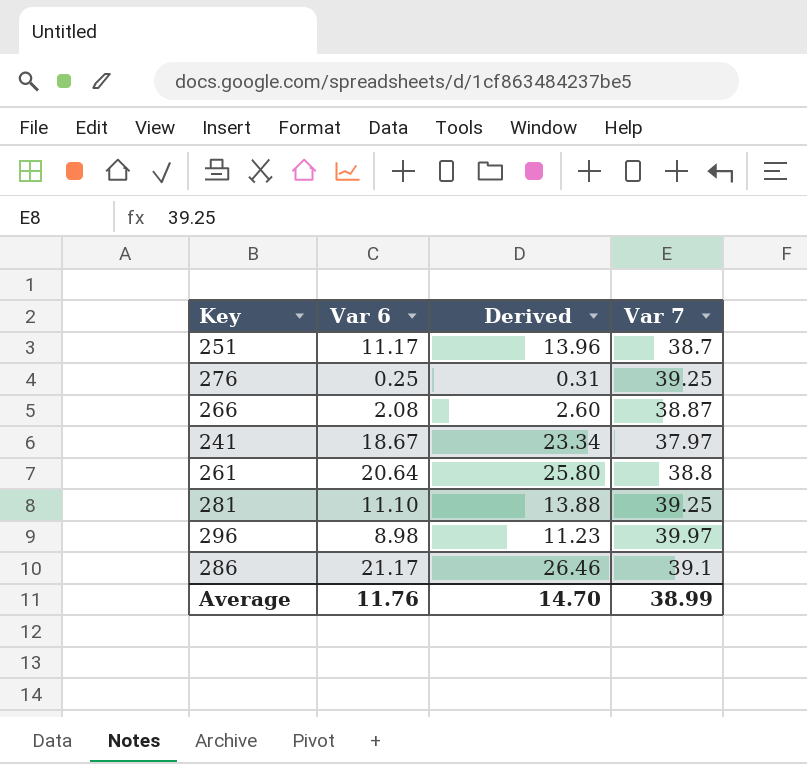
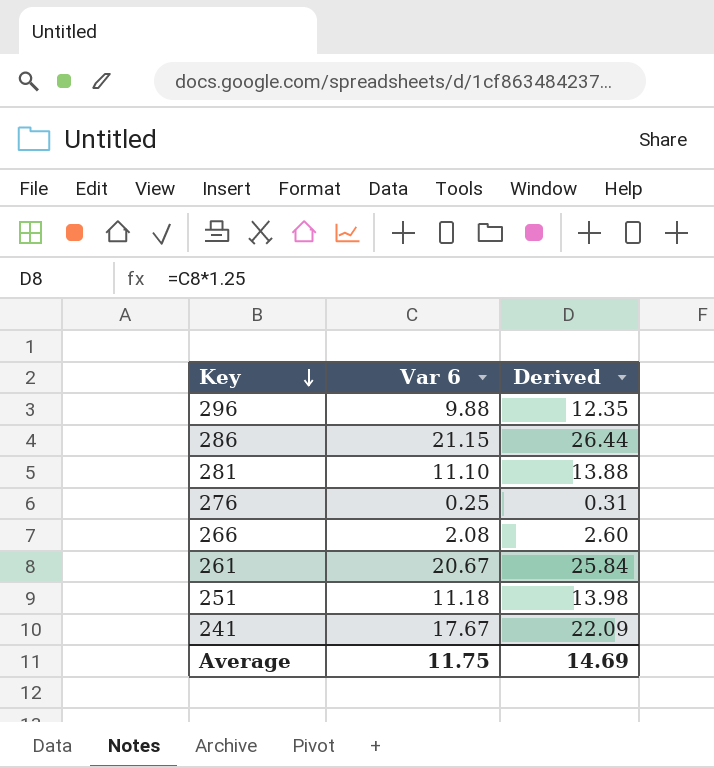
row order: none -> Key descending
column Var 7 | position: 4 -> none
296 | Var 6: 8.98 -> 9.88
296 | Derived: 11.23 -> 12.35
286 | Var 6: 21.17 -> 21.15
286 | Derived: 26.46 -> 26.44
261 | Var 6: 20.64 -> 20.67
261 | Derived: 25.80 -> 25.84
251 | Var 6: 11.17 -> 11.18
251 | Derived: 13.96 -> 13.98
241 | Var 6: 18.67 -> 17.67
241 | Derived: 23.34 -> 22.09
Average | Var 6: 11.76 -> 11.75
Average | Derived: 14.70 -> 14.69

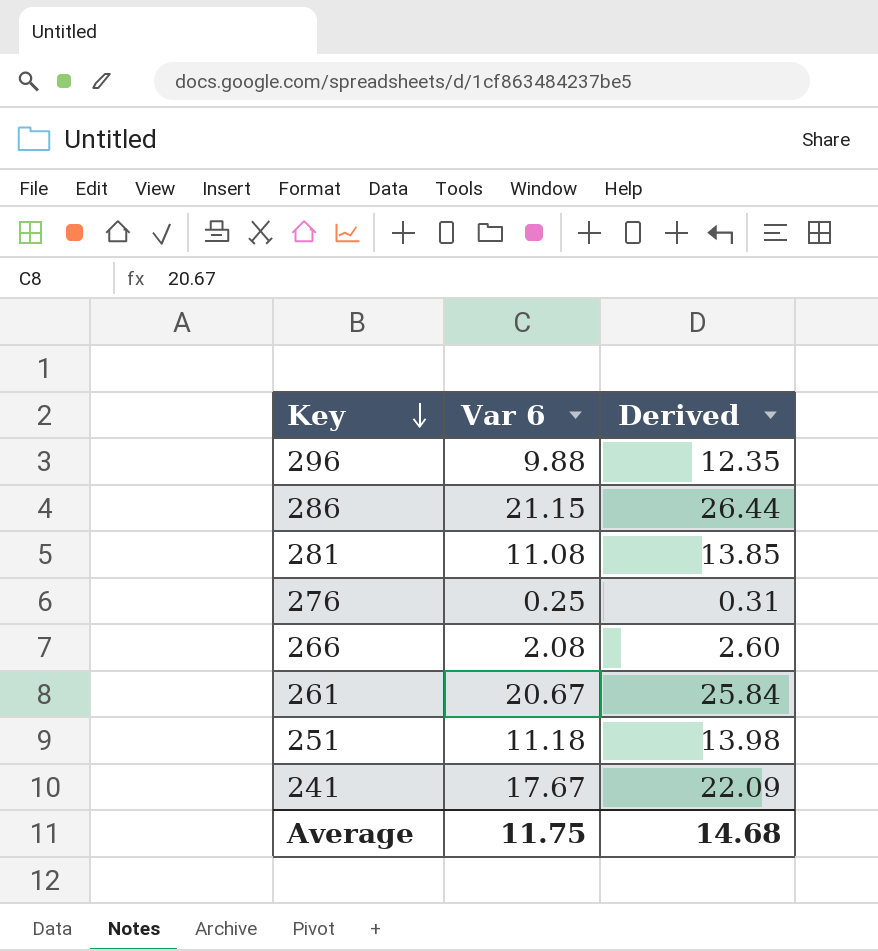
281 | Var 6: 11.10 -> 11.08
281 | Derived: 13.88 -> 13.85
Average | Derived: 14.69 -> 14.68

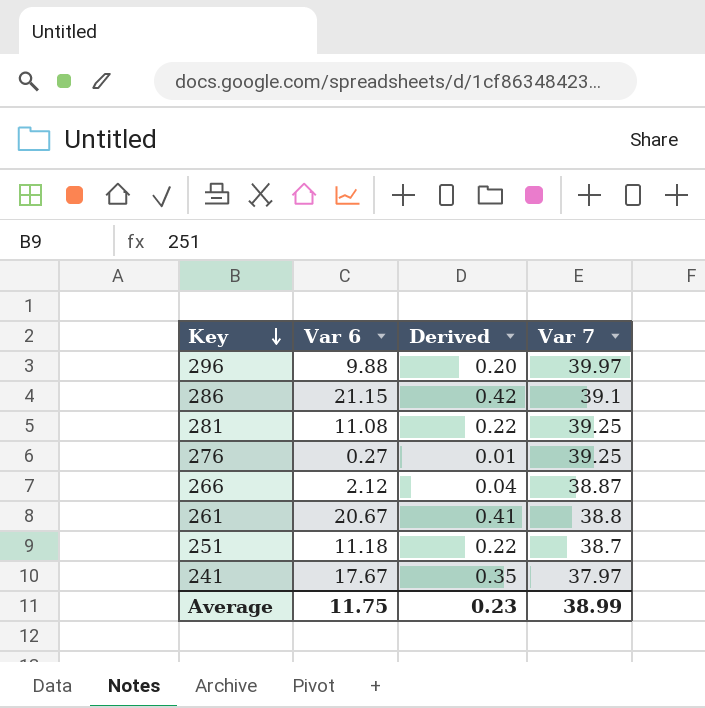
column Derived | formula: [Var 6] * 1.25 -> [Var 6] * 0.02
column Var 7 | position: none -> 4
276 | Var 6: 0.25 -> 0.27
266 | Var 6: 2.08 -> 2.12
Average | Derived: 14.68 -> 0.23

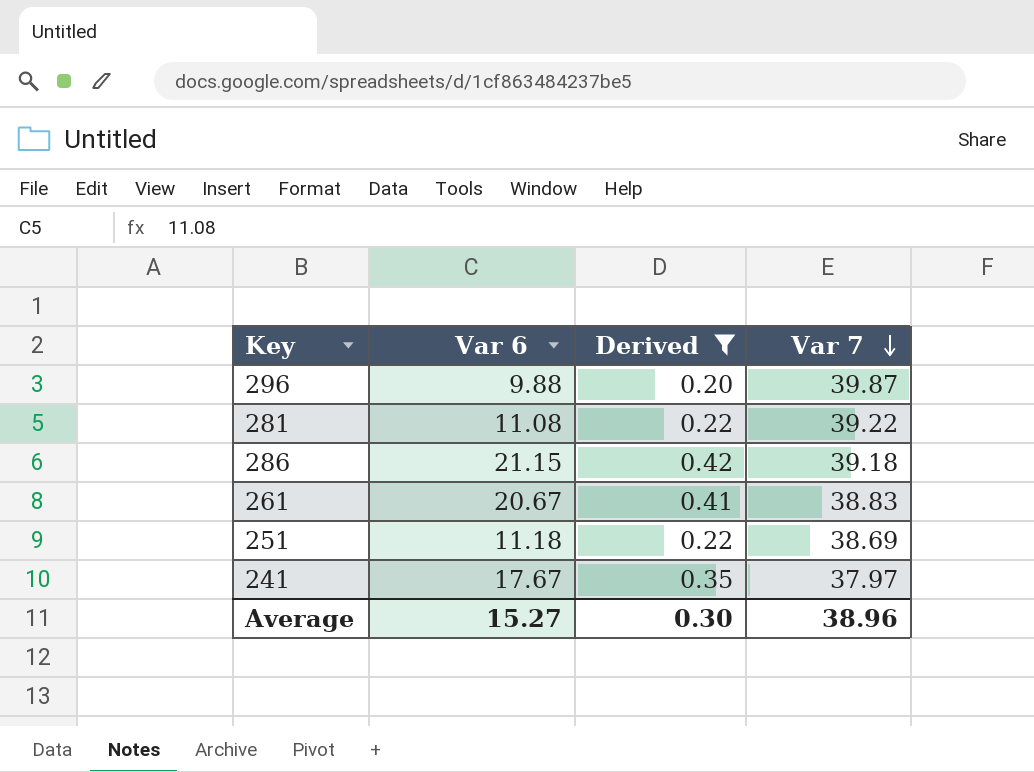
filter: none -> Derived >= 0.20
row order: Key descending -> Var 7 descending
296 | Var 7: 39.97 -> 39.87
281 | Var 7: 39.25 -> 39.22
286 | Var 7: 39.1 -> 39.18
261 | Var 7: 38.8 -> 38.83
251 | Var 7: 38.7 -> 38.69
Average | Var 6: 11.75 -> 15.27
Average | Derived: 0.23 -> 0.30
Average | Var 7: 38.99 -> 38.96

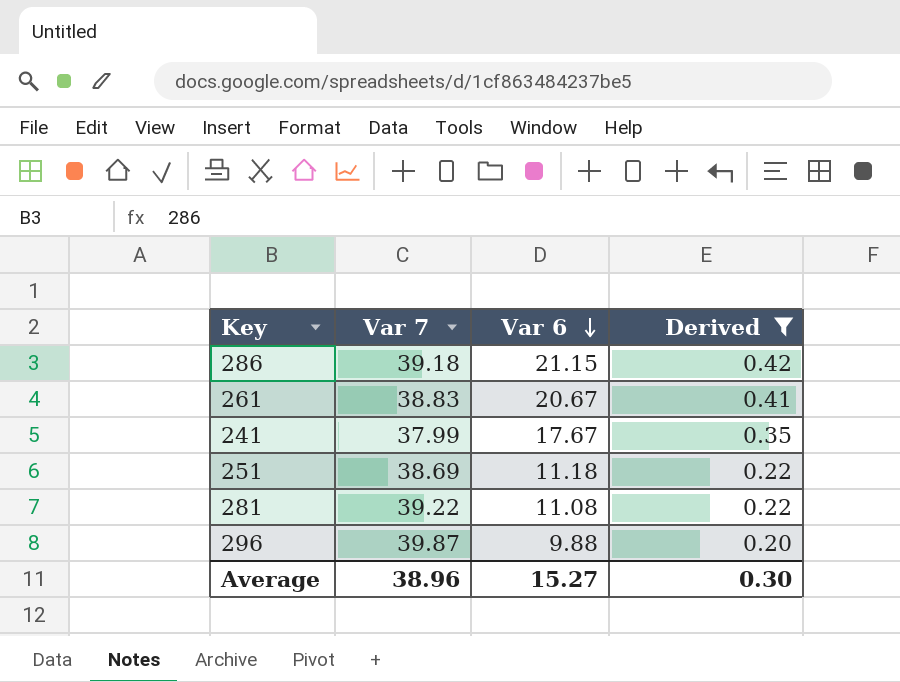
row order: Var 7 descending -> Var 6 descending
column Var 7 | position: 4 -> 2
241 | Var 7: 37.97 -> 37.99

